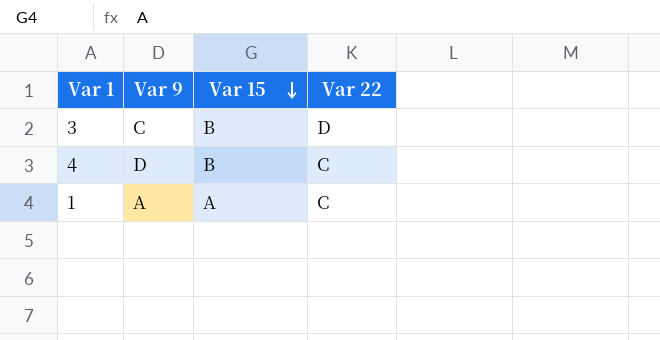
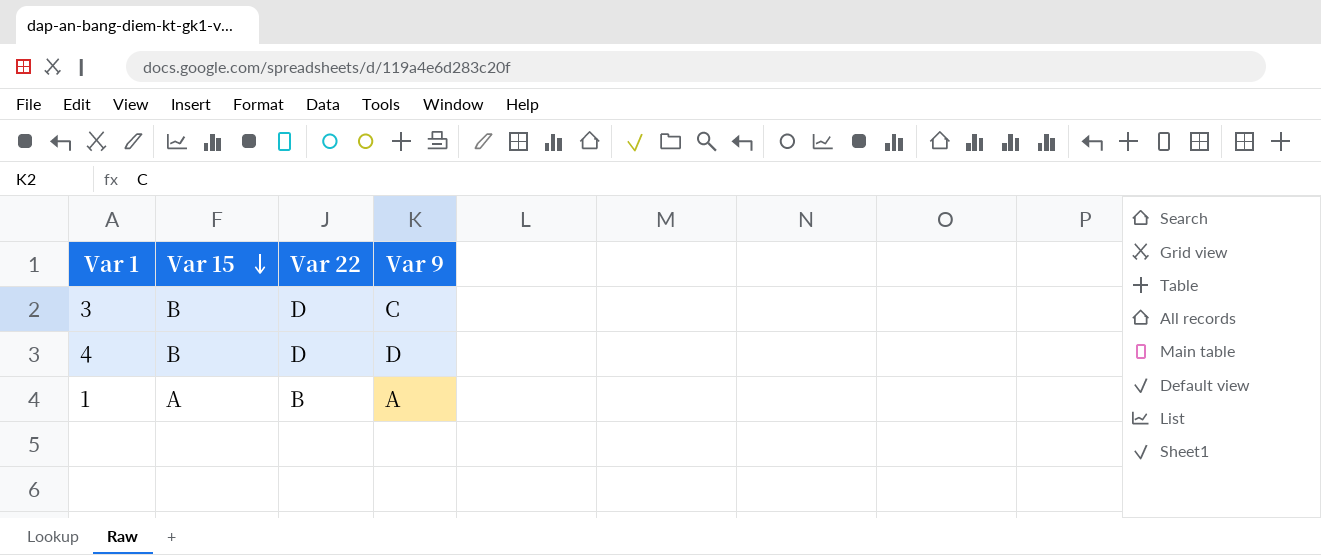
column Var 9 | position: 2 -> 4
4 | Var 22: C -> D
1 | Var 22: C -> B

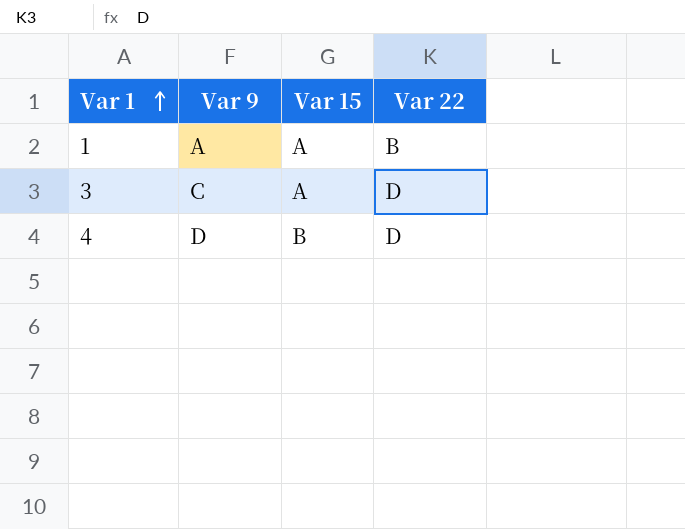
row order: Var 15 descending -> Var 1 ascending
column Var 9 | position: 4 -> 2
3 | Var 15: B -> A

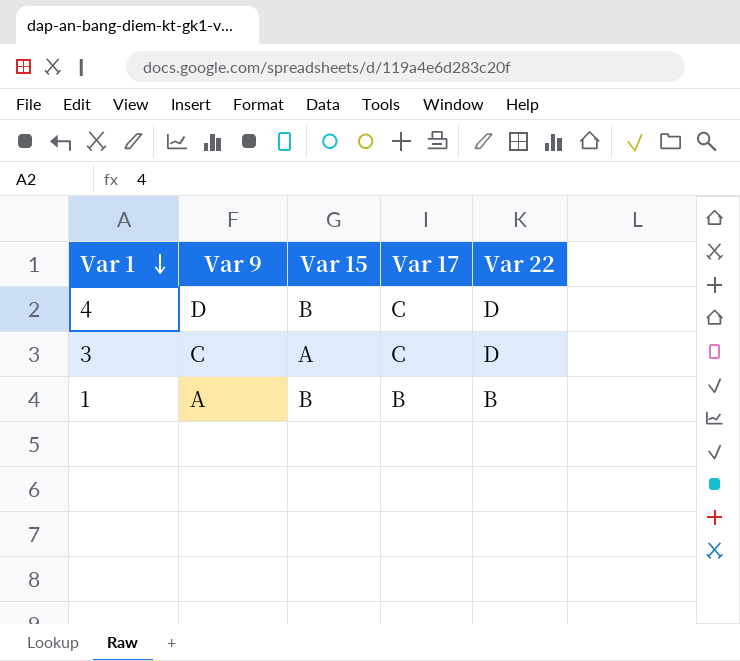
row order: Var 1 ascending -> Var 1 descending
column Var 17 | position: none -> 4
1 | Var 15: A -> B

